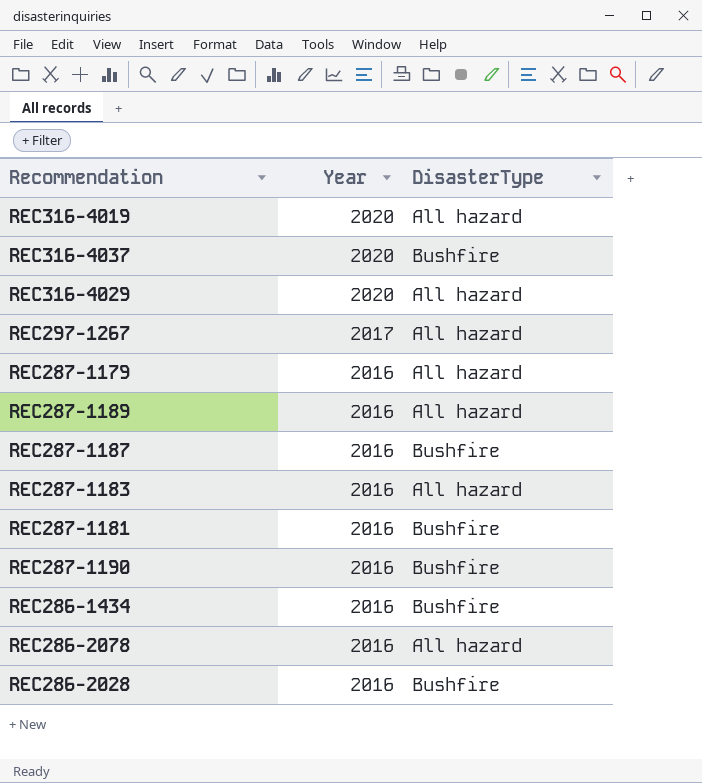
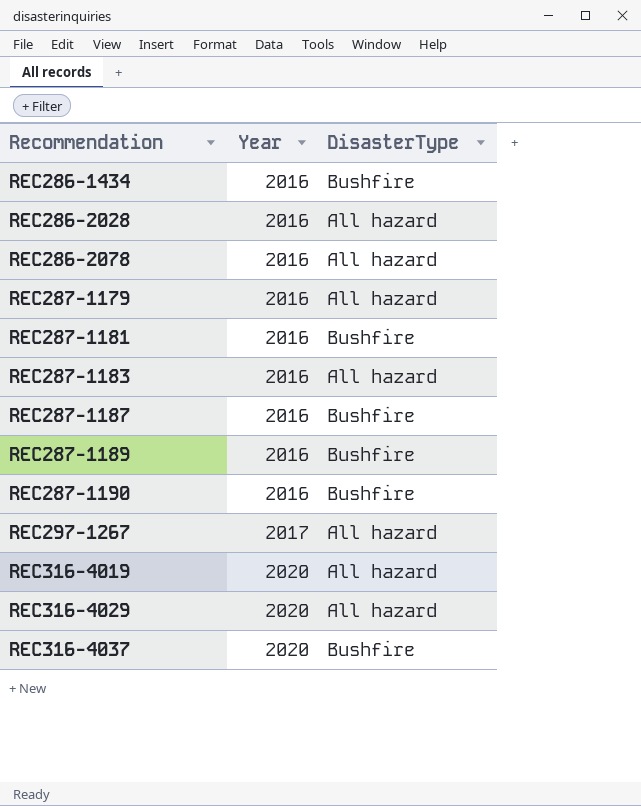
row order: Year descending -> Recommendation ascending
REC286-2028 | DisasterType: Bushfire -> All hazard
REC287-1189 | DisasterType: All hazard -> Bushfire

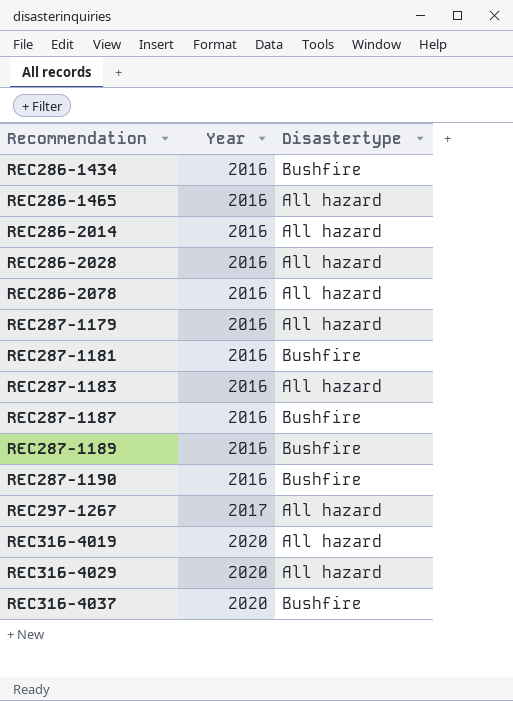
column name: DisasterType -> Disastertype
row REC286-1465: none -> 2016 | All hazard
row REC286-2014: none -> 2016 | All hazard

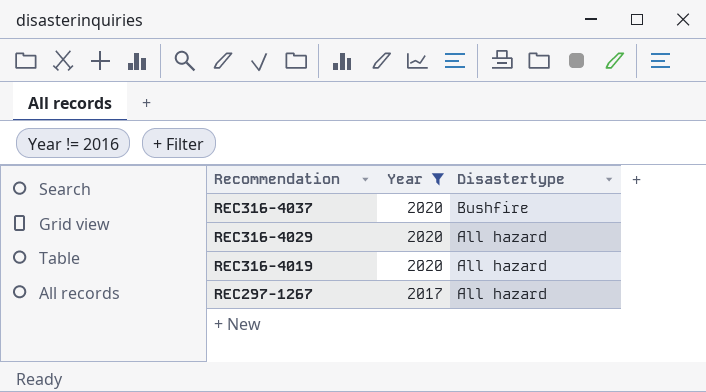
filter: none -> Year != 2016
row order: Recommendation ascending -> Recommendation descending

